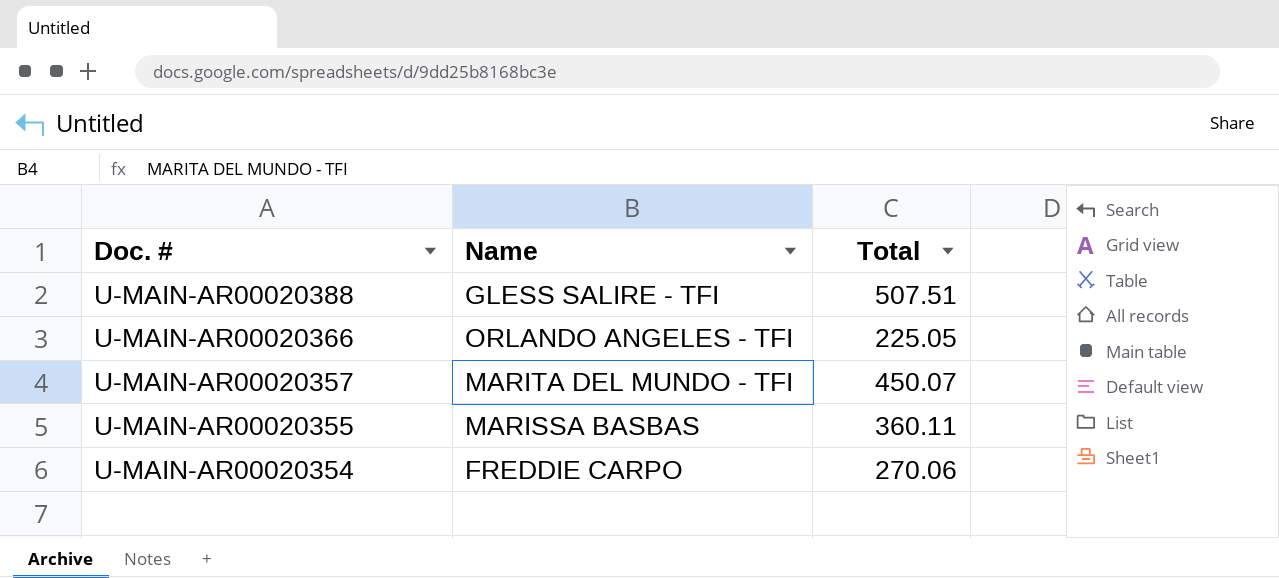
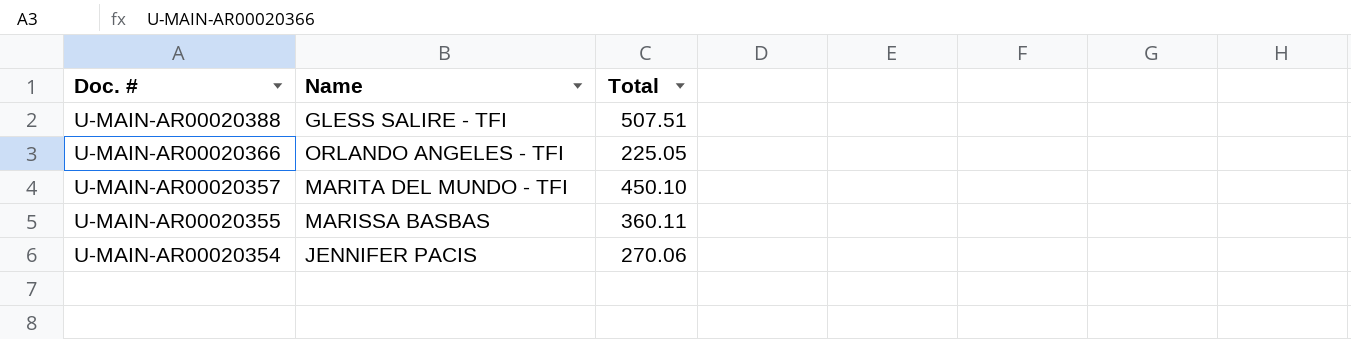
U-MAIN-AR00020357 | Total: 450.07 -> 450.10
U-MAIN-AR00020354 | Name: FREDDIE CARPO -> JENNIFER PACIS

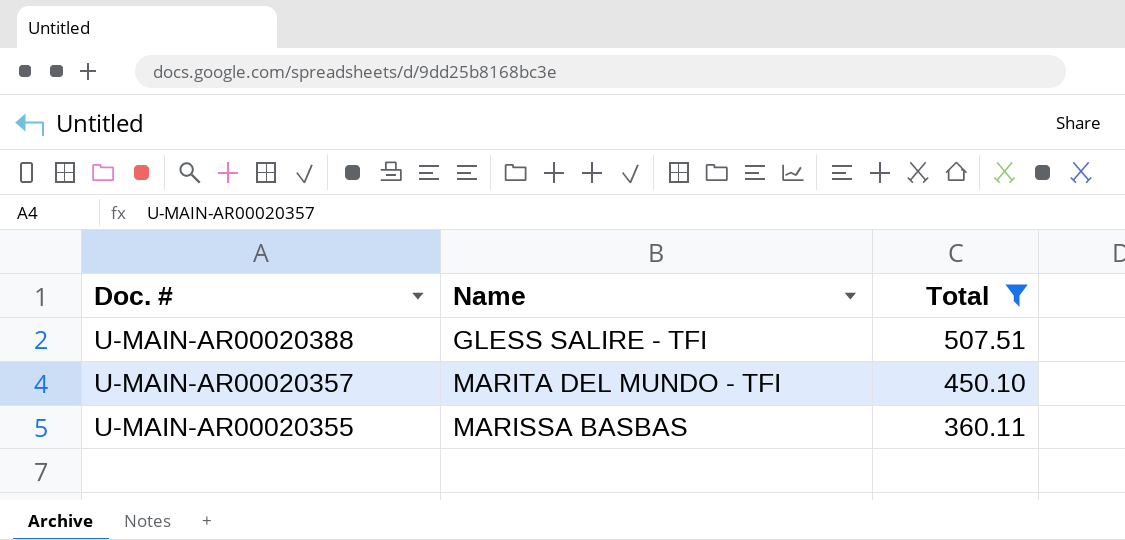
filter: none -> Total >= 360.11

